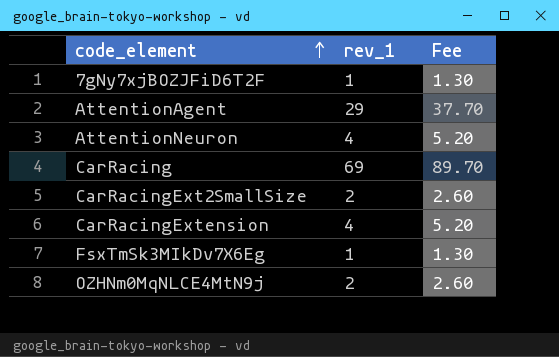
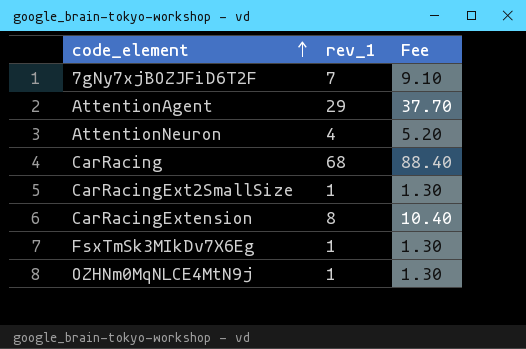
7gNy7xjBOZJFiD6T2F | rev_1: 1 -> 7
7gNy7xjBOZJFiD6T2F | Fee: 1.30 -> 9.10
CarRacing | rev_1: 69 -> 68
CarRacing | Fee: 89.70 -> 88.40
CarRacingExt2SmallSize | rev_1: 2 -> 1
CarRacingExt2SmallSize | Fee: 2.60 -> 1.30
CarRacingExtension | rev_1: 4 -> 8
CarRacingExtension | Fee: 5.20 -> 10.40
OZHNm0MqNLCE4MtN9j | rev_1: 2 -> 1
OZHNm0MqNLCE4MtN9j | Fee: 2.60 -> 1.30

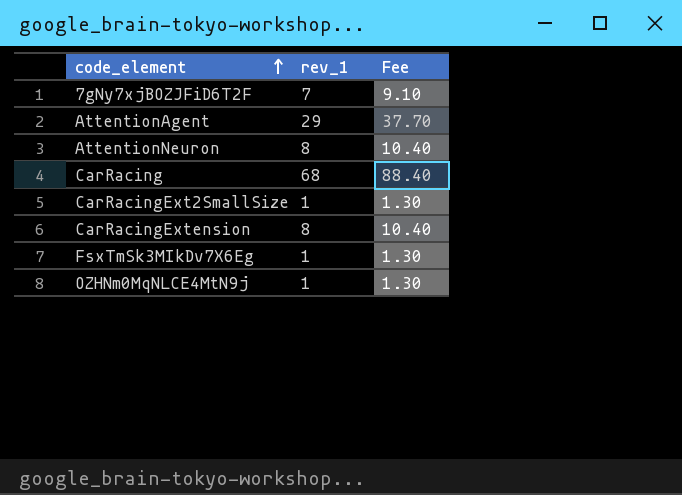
AttentionNeuron | rev_1: 4 -> 8
AttentionNeuron | Fee: 5.20 -> 10.40

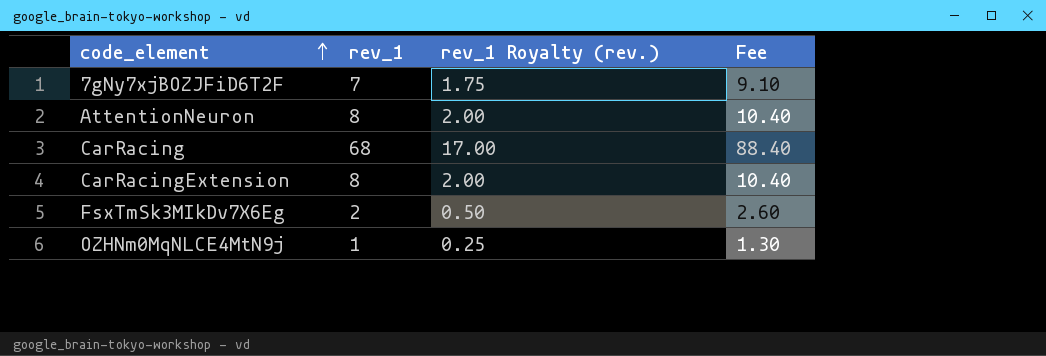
column rev_1 Royalty (rev.) | formula: none -> [rev_1] * 0.25
row AttentionAgent: 29 | 37.70 -> none
row CarRacingExt2SmallSize: 1 | 1.30 -> none
FsxTmSk3MIkDv7X6Eg | rev_1: 1 -> 2
FsxTmSk3MIkDv7X6Eg | Fee: 1.30 -> 2.60

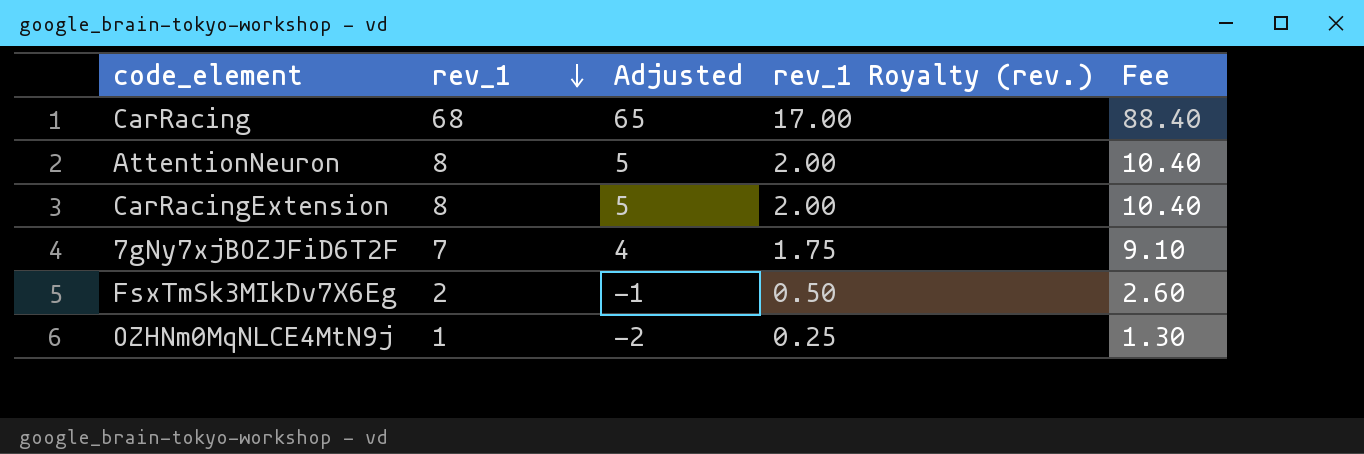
row order: code_element ascending -> rev_1 descending
column Adjusted | formula: none -> [rev_1] - 3

